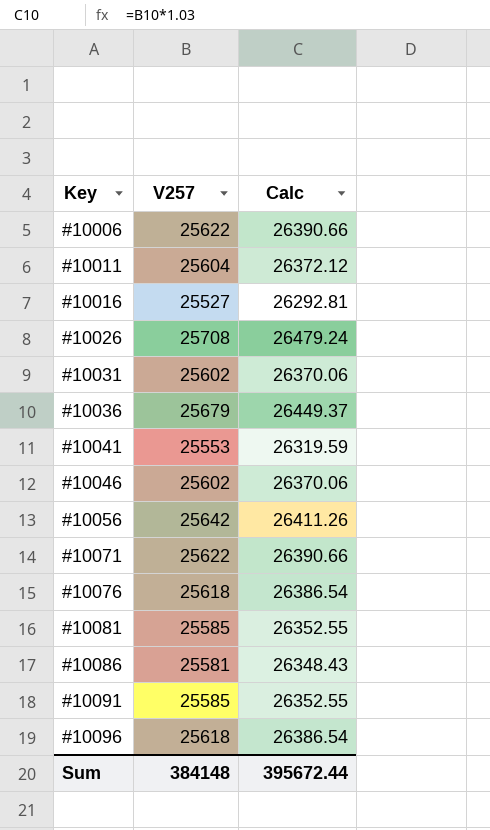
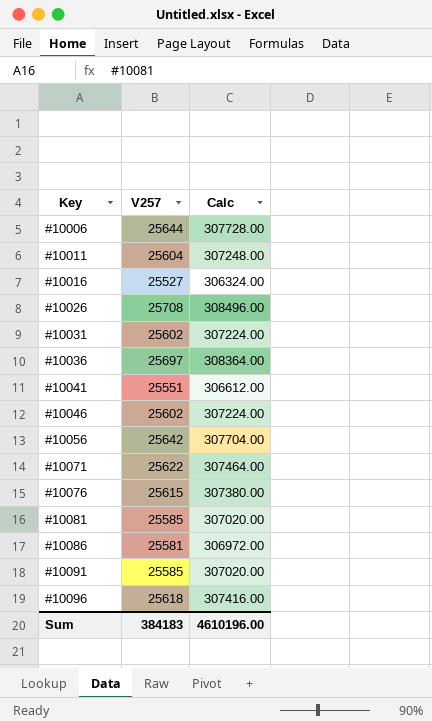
column Calc | formula: [V257] * 1.03 -> [V257] * 12
#10006 | V257: 25622 -> 25644
#10036 | V257: 25679 -> 25697
#10041 | V257: 25553 -> 25551
#10076 | V257: 25618 -> 25615
Sum | V257: 384148 -> 384183
Sum | Calc: 395672.44 -> 4610196.00

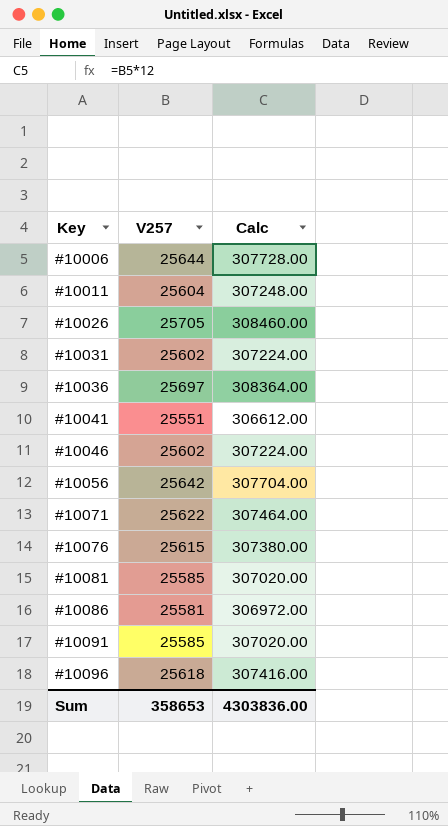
row #10016: 25527 | 306324.00 -> none
#10026 | V257: 25708 -> 25705
#10026 | Calc: 308496.00 -> 308460.00
Sum | V257: 384183 -> 358653
Sum | Calc: 4610196.00 -> 4303836.00

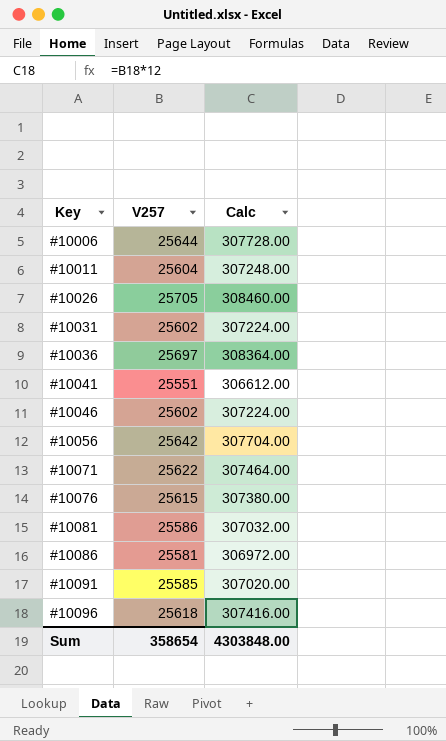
#10081 | V257: 25585 -> 25586
#10081 | Calc: 307020.00 -> 307032.00
Sum | V257: 358653 -> 358654
Sum | Calc: 4303836.00 -> 4303848.00

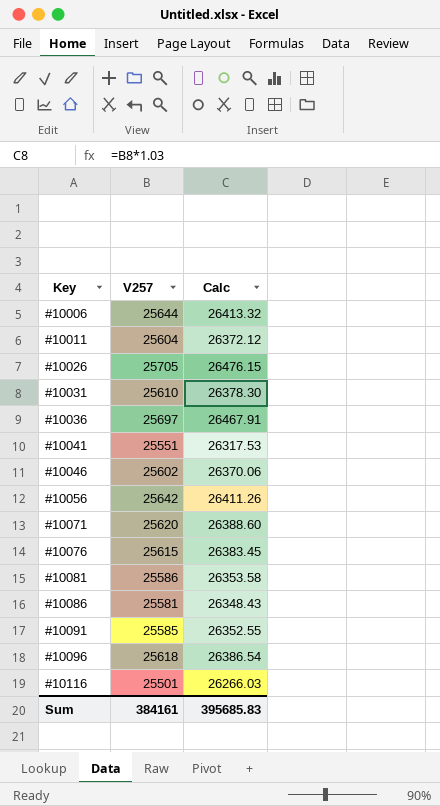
column Calc | formula: [V257] * 12 -> [V257] * 1.03
#10031 | V257: 25602 -> 25610
#10071 | V257: 25622 -> 25620
row #10116: none -> 25501 | 26266.03
Sum | V257: 358654 -> 384161
Sum | Calc: 4303848.00 -> 395685.83

